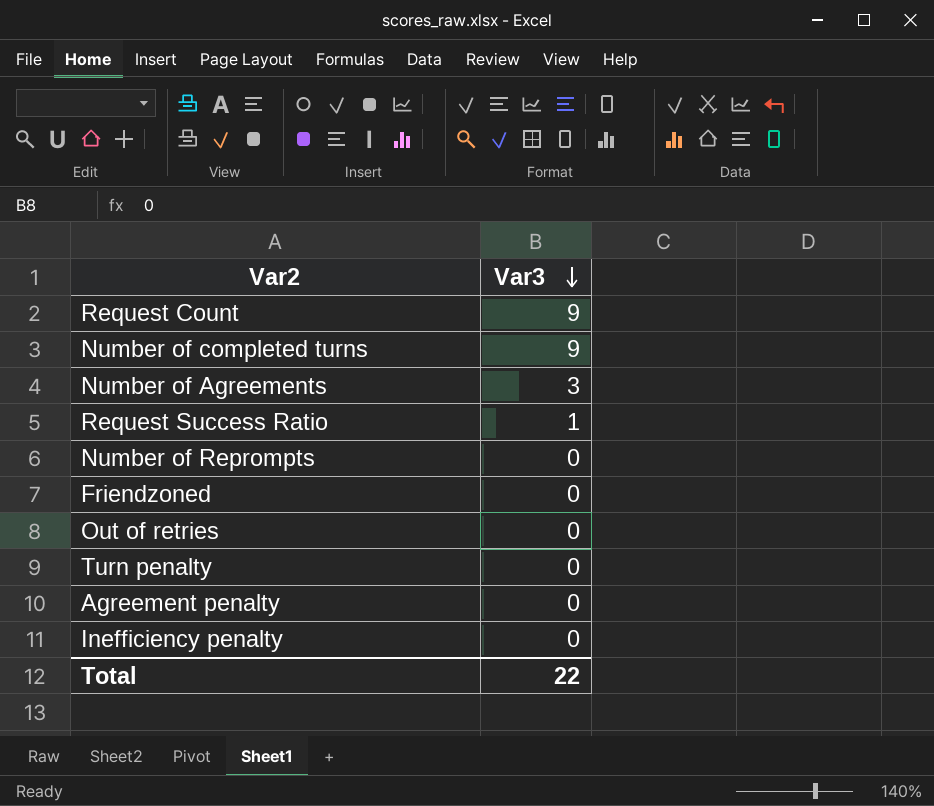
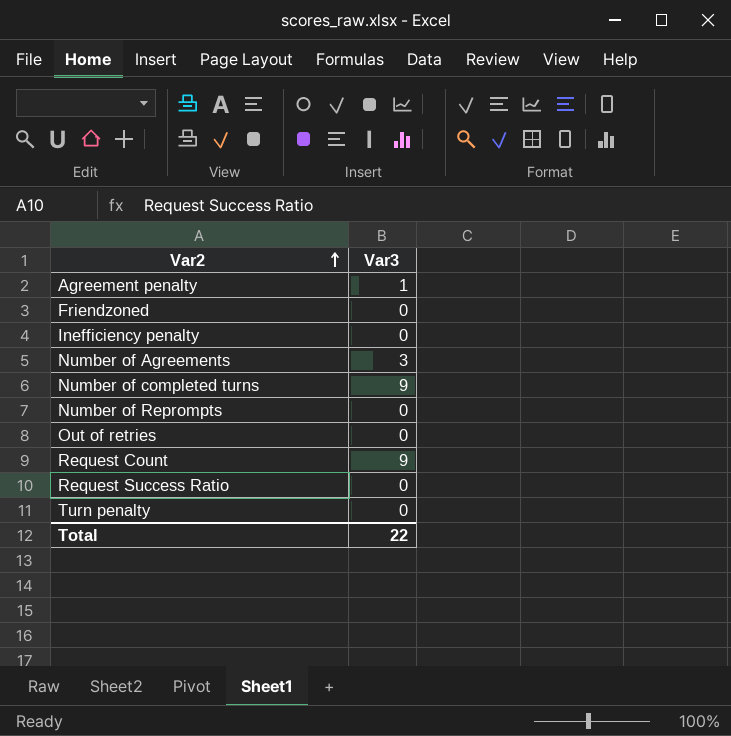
row order: Var3 descending -> Var2 ascending
Agreement penalty | Var3: 0 -> 1
Request Success Ratio | Var3: 1 -> 0

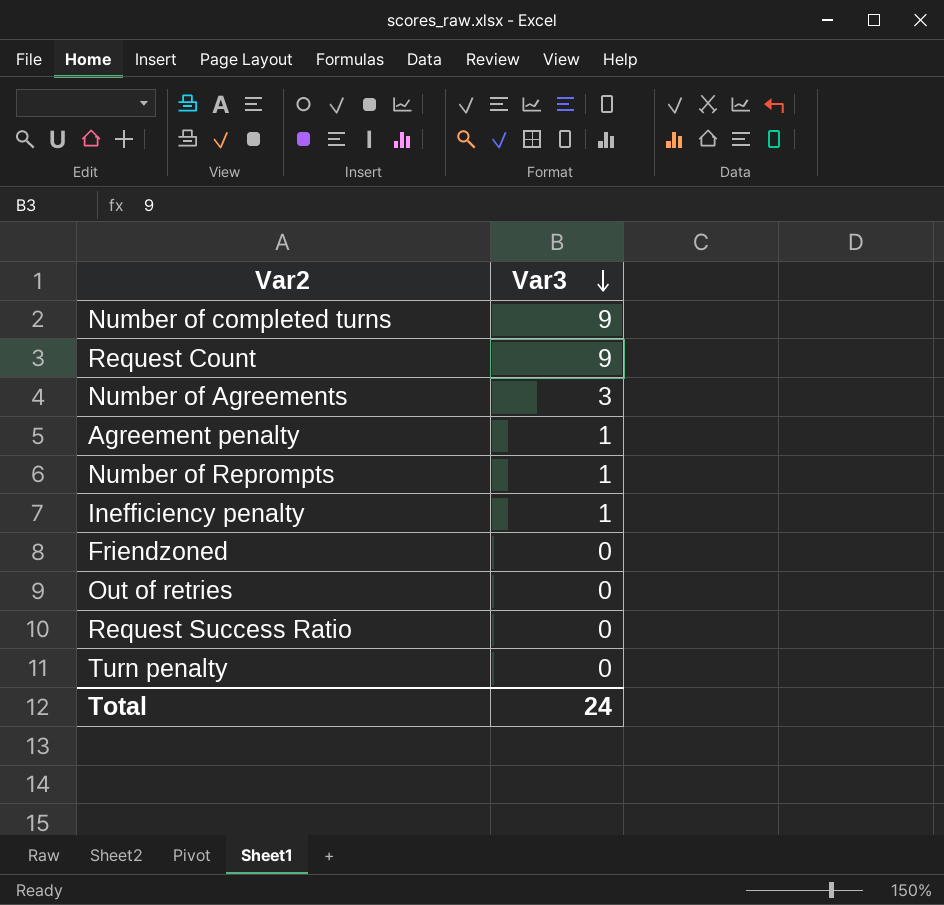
row order: Var2 ascending -> Var3 descending
Number of Reprompts | Var3: 0 -> 1
Inefficiency penalty | Var3: 0 -> 1
Total | Var3: 22 -> 24

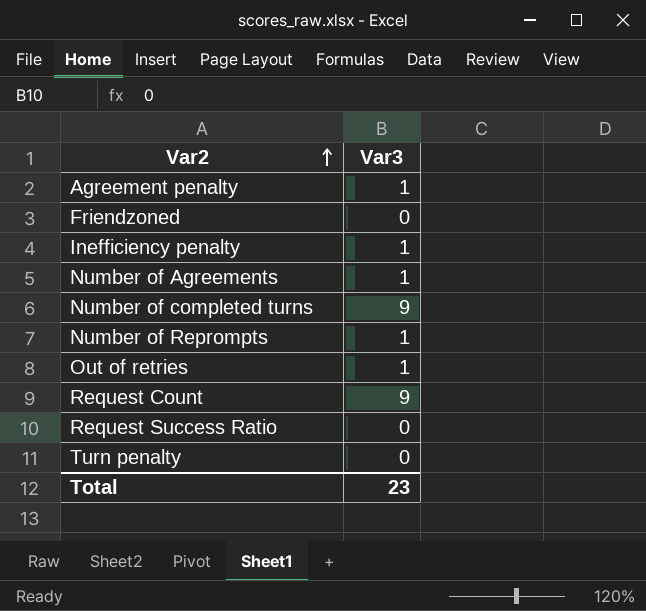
row order: Var3 descending -> Var2 ascending
Number of Agreements | Var3: 3 -> 1
Out of retries | Var3: 0 -> 1
Total | Var3: 24 -> 23

